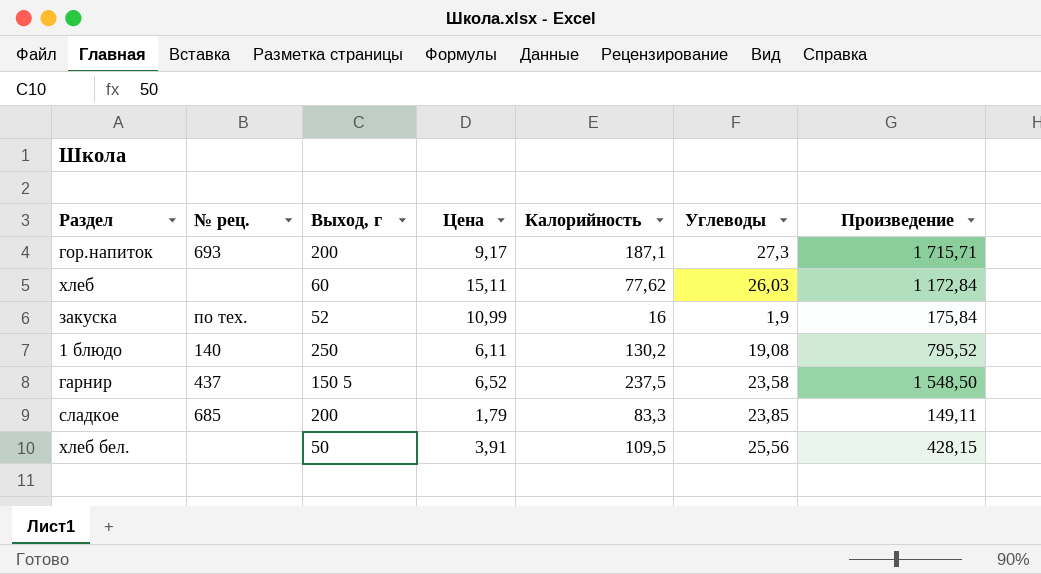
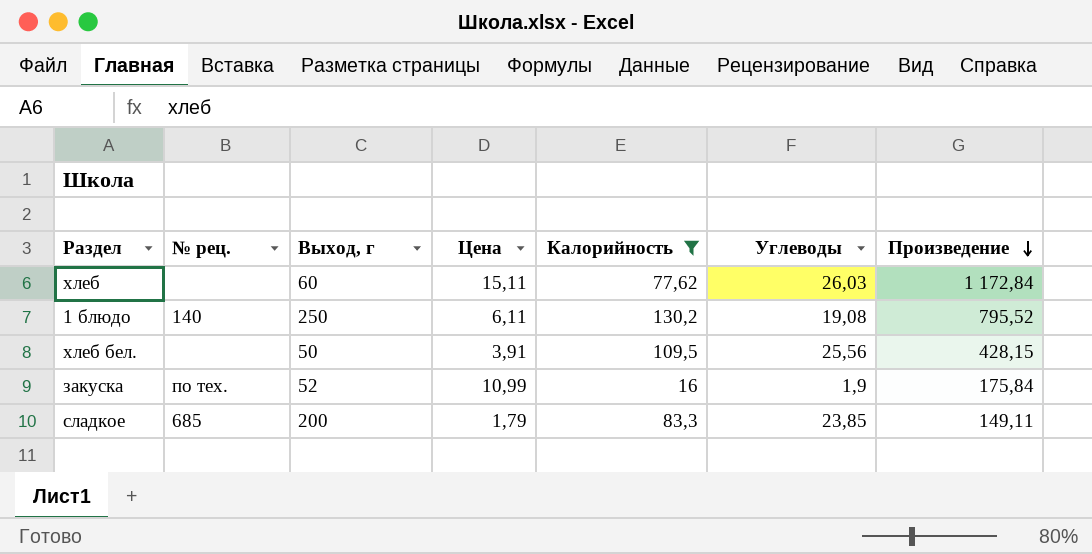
filter: none -> Калорийность <= 130,2
row order: none -> Произведение descending

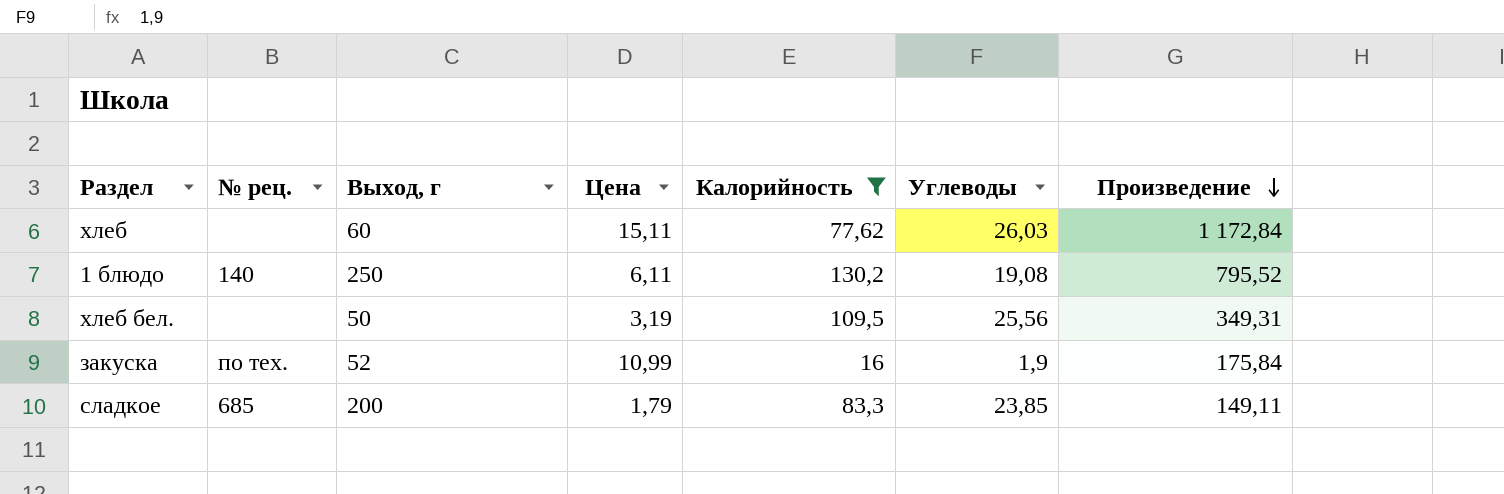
хлеб бел. | Цена: 3,91 -> 3,19
хлеб бел. | Произведение: 428,15 -> 349,31

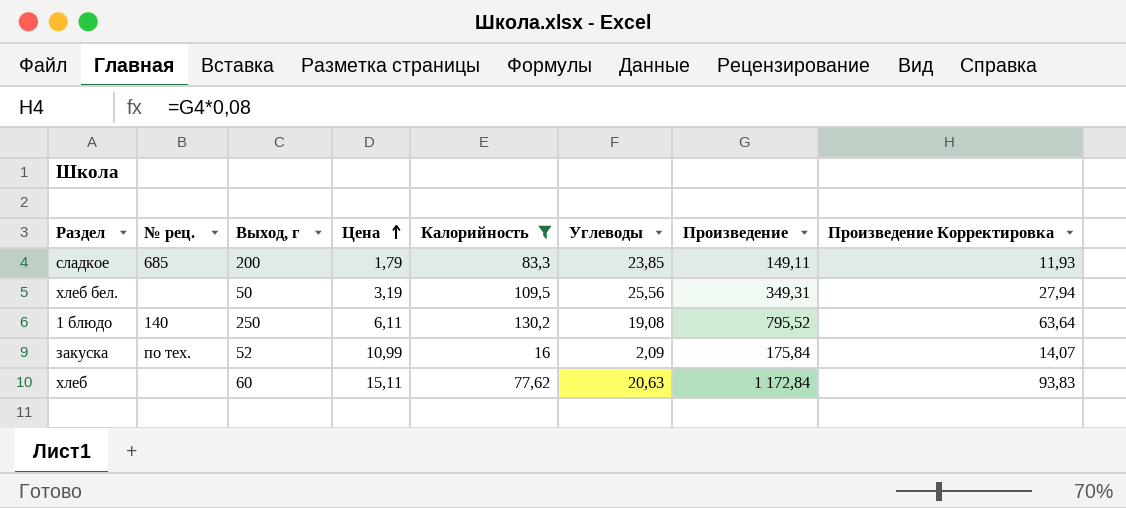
row order: Произведение descending -> Цена ascending
column Произведение Корректировка | formula: none -> [Произведение] * 0,08
закуска | Углеводы: 1,9 -> 2,09
хлеб | Углеводы: 26,03 -> 20,63

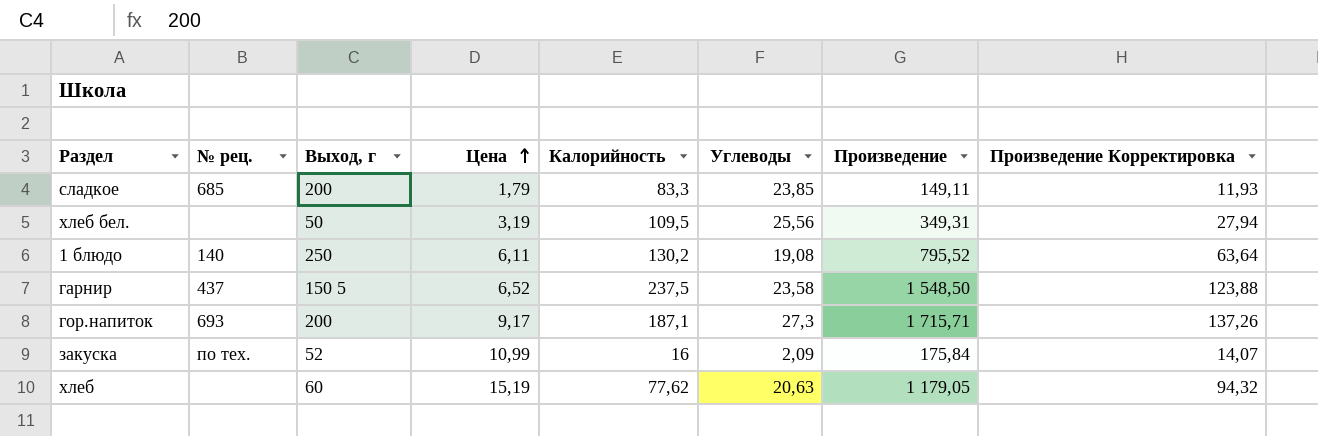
filter: Калорийность <= 130,2 -> none
хлеб | Цена: 15,11 -> 15,19
хлеб | Произведение: 1 172,84 -> 1 179,05
хлеб | Произведение Корректировка: 93,83 -> 94,32

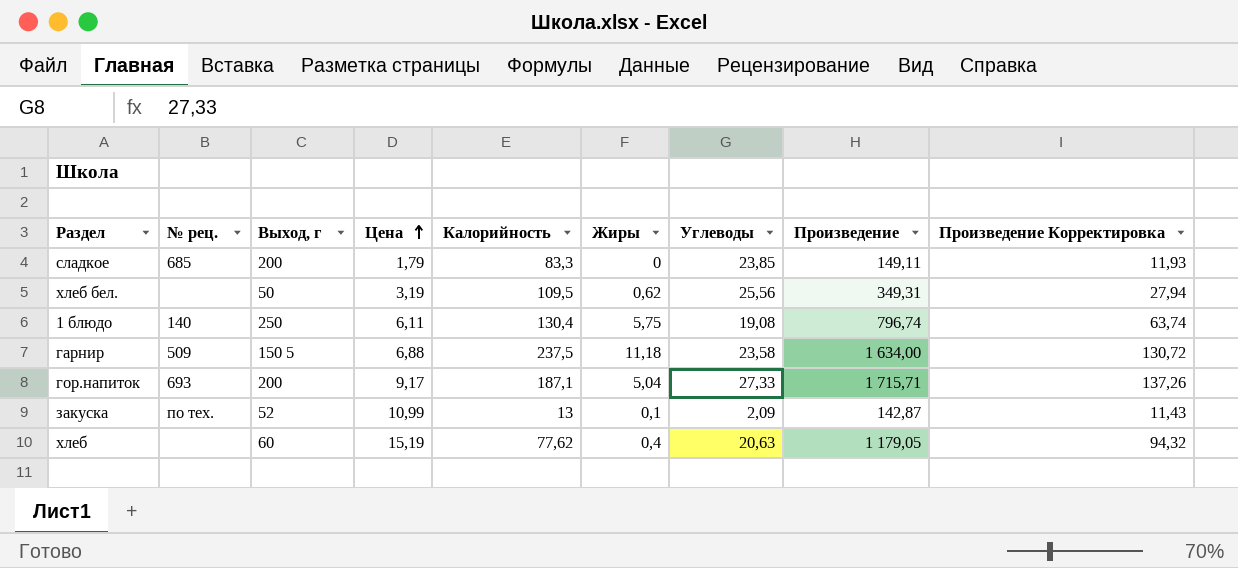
column Жиры | position: none -> 6
1 блюдо | Калорийность: 130,2 -> 130,4
1 блюдо | Произведение: 795,52 -> 796,74
1 блюдо | Произведение Корректировка: 63,64 -> 63,74
гарнир | № рец.: 437 -> 509
гарнир | Цена: 6,52 -> 6,88
гарнир | Произведение: 1 548,50 -> 1 634,00
гарнир | Произведение Корректировка: 123,88 -> 130,72
гор.напиток | Углеводы: 27,3 -> 27,33
закуска | Калорийность: 16 -> 13
закуска | Произведение: 175,84 -> 142,87
закуска | Произведение Корректировка: 14,07 -> 11,43

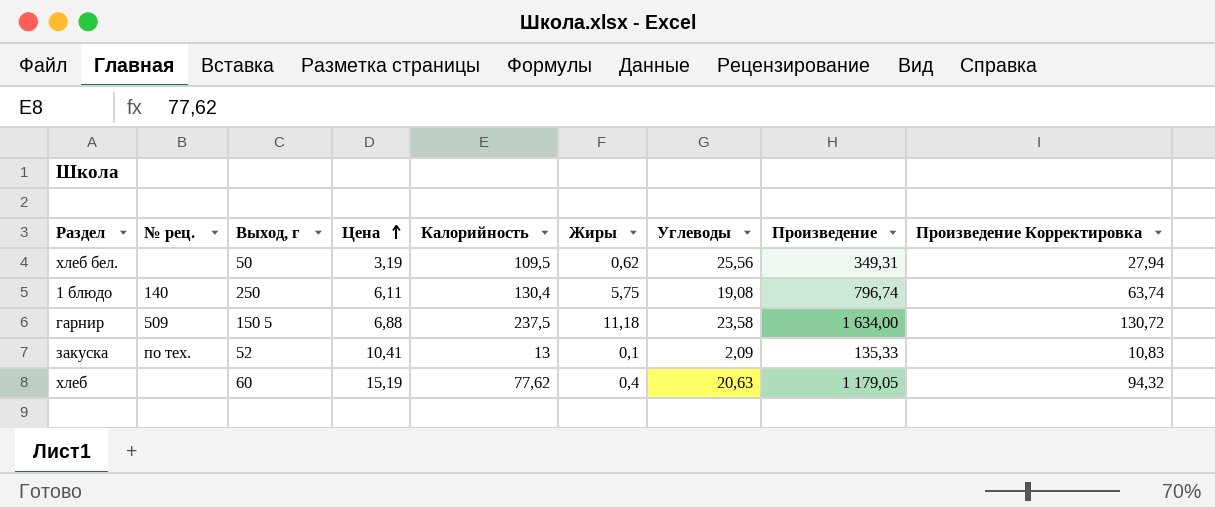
row сладкое: 685 | 200 | 1,79 | 83,3 | 0 | 23,85 | 149,11 | 11,93 -> none
row гор.напиток: 693 | 200 | 9,17 | 187,1 | 5,04 | 27,33 | 1 715,71 | 137,26 -> none
закуска | Цена: 10,99 -> 10,41
закуска | Произведение: 142,87 -> 135,33
закуска | Произведение Корректировка: 11,43 -> 10,83

